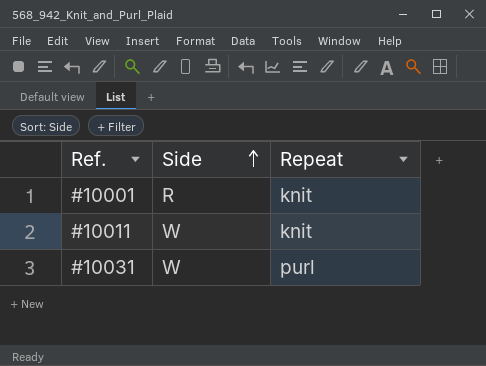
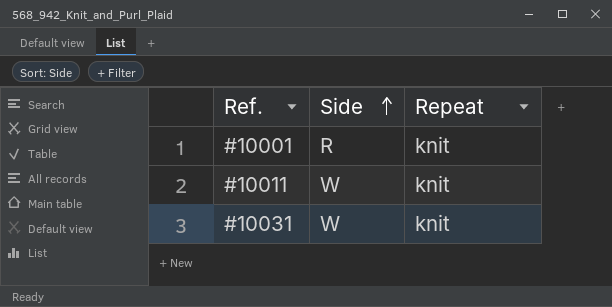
#10031 | Repeat: purl -> knit

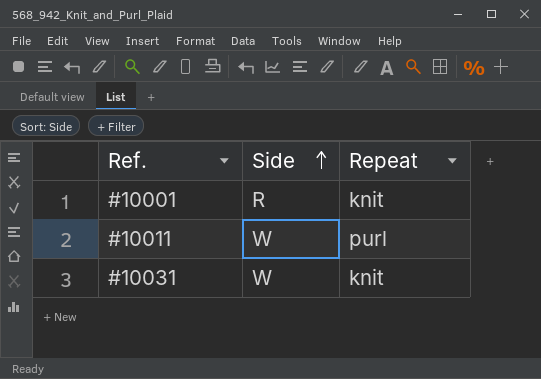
#10011 | Repeat: knit -> purl

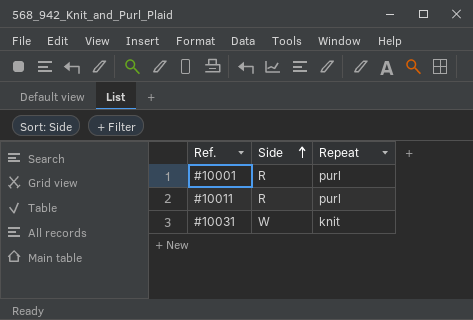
#10001 | Repeat: knit -> purl
#10011 | Side: W -> R

